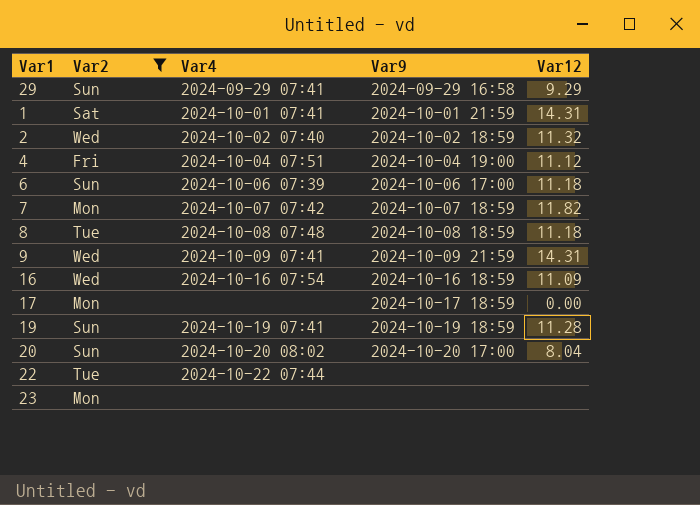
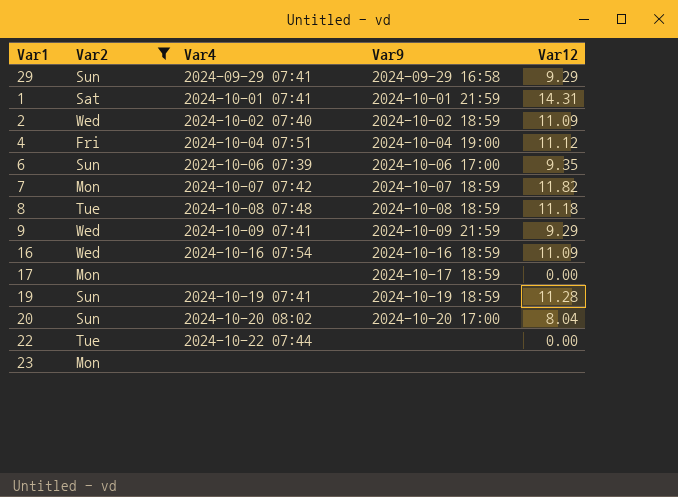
2 | Var12: 11.32 -> 11.09
6 | Var12: 11.18 -> 9.35
9 | Var12: 14.31 -> 9.29
22 | Var12: none -> 0.00

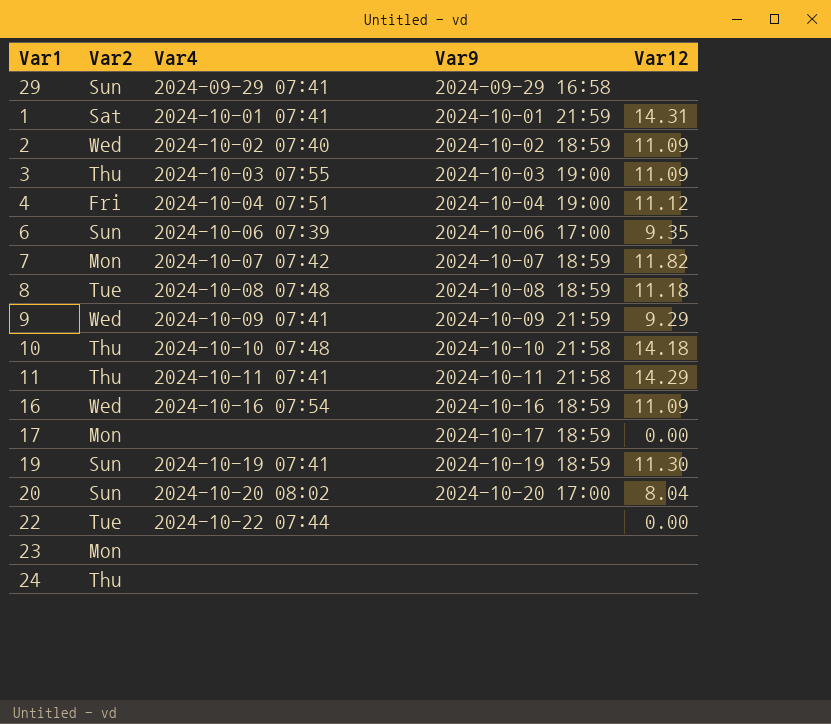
filter: Var2 != Thu -> none
29 | Var12: 9.29 -> none
19 | Var12: 11.28 -> 11.30

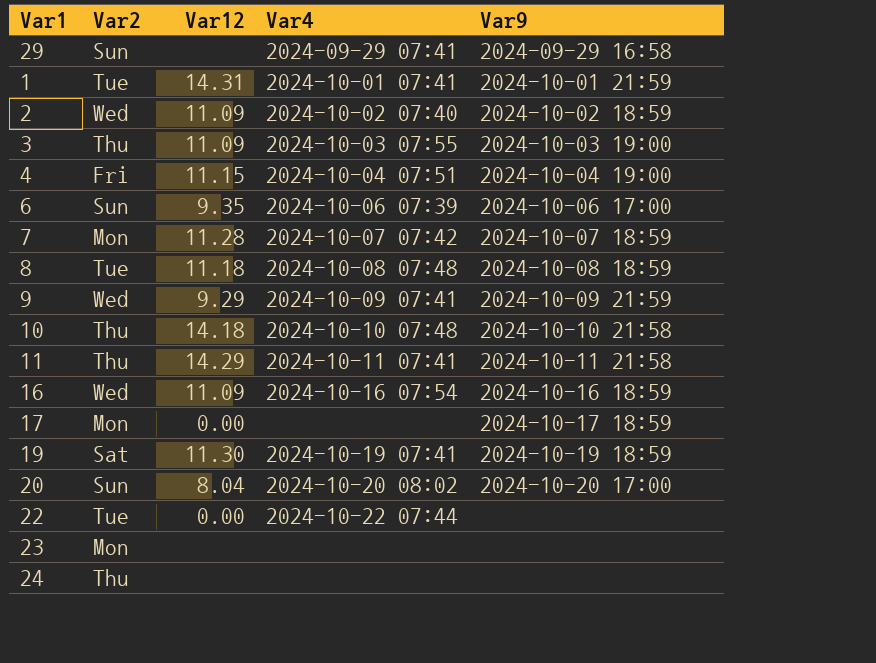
column Var12 | position: 5 -> 3
1 | Var2: Sat -> Tue
4 | Var12: 11.12 -> 11.15
7 | Var12: 11.82 -> 11.28
19 | Var2: Sun -> Sat

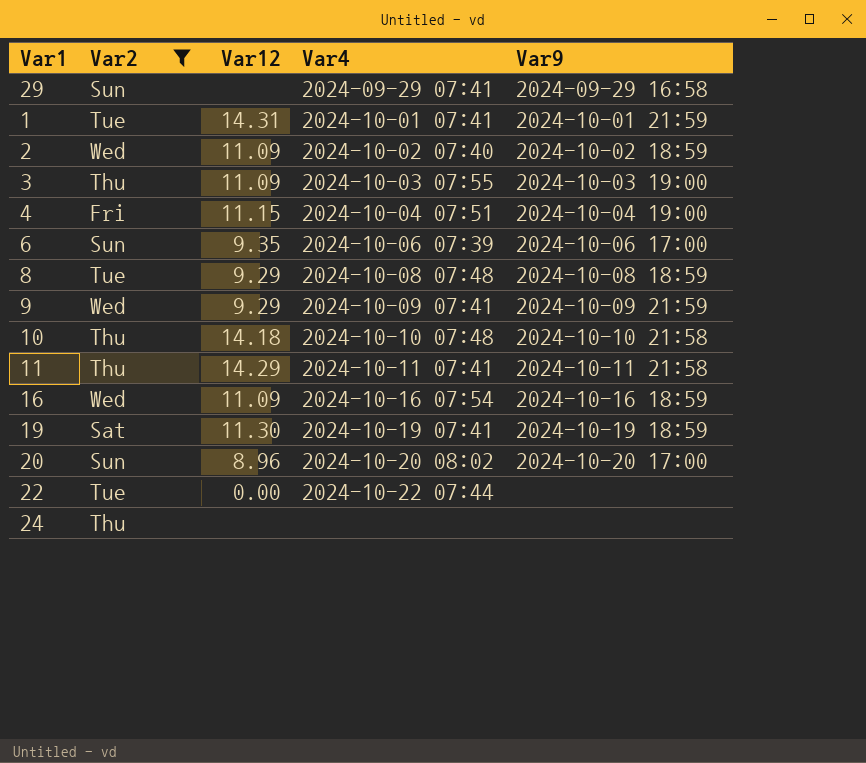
filter: none -> Var2 != Mon
8 | Var12: 11.18 -> 9.29
20 | Var12: 8.04 -> 8.96

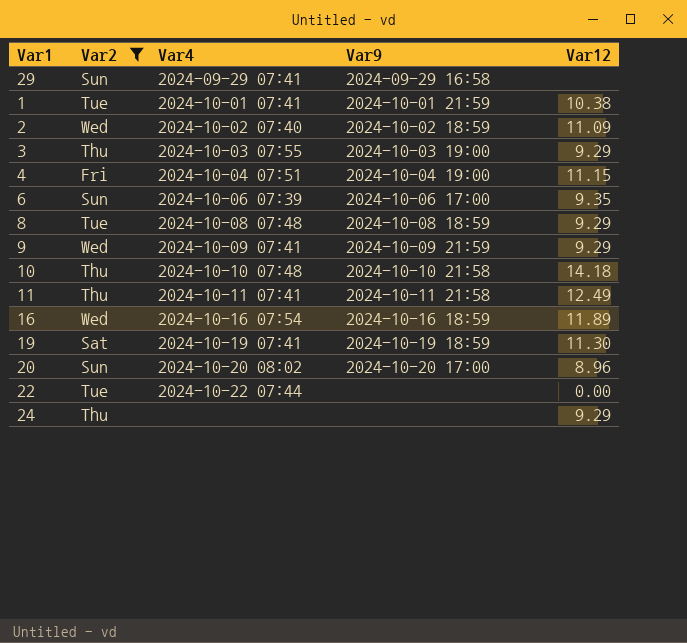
column Var12 | position: 3 -> 5
1 | Var12: 14.31 -> 10.38
3 | Var12: 11.09 -> 9.29
11 | Var12: 14.29 -> 12.49
16 | Var12: 11.09 -> 11.89
24 | Var12: none -> 9.29

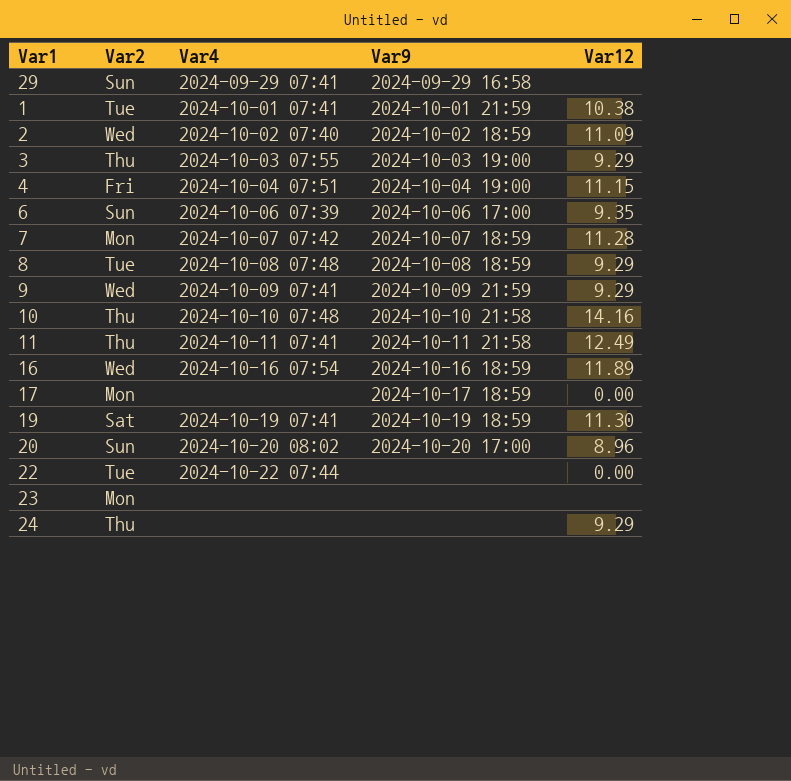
filter: Var2 != Mon -> none
10 | Var12: 14.18 -> 14.16

